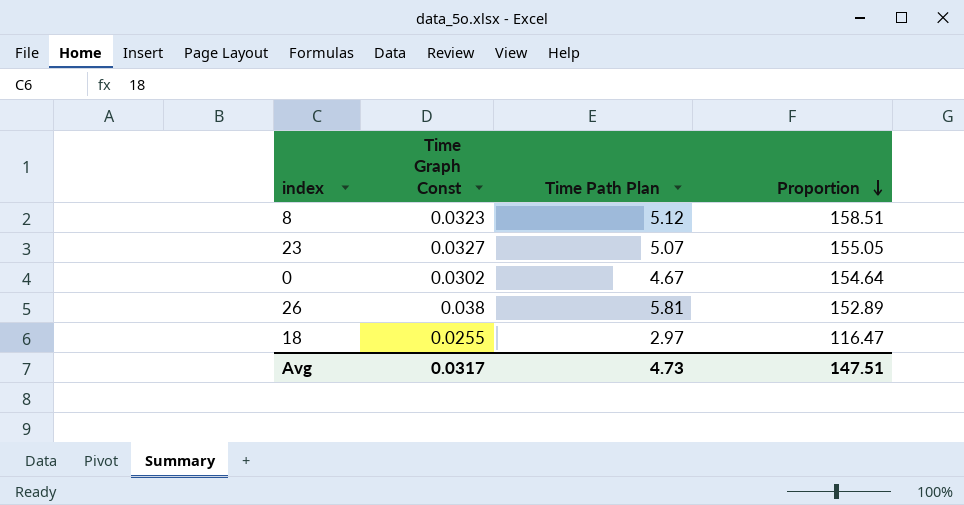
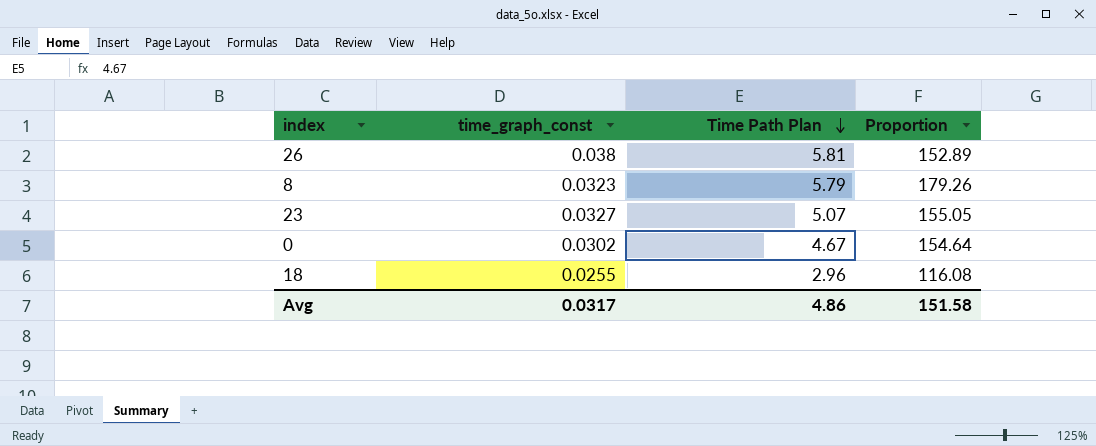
row order: Proportion descending -> Time Path Plan descending
column name: Time Graph Const -> time_graph_const
8 | Time Path Plan: 5.12 -> 5.79
8 | Proportion: 158.51 -> 179.26
18 | Time Path Plan: 2.97 -> 2.96
18 | Proportion: 116.47 -> 116.08
Avg | Time Path Plan: 4.73 -> 4.86
Avg | Proportion: 147.51 -> 151.58

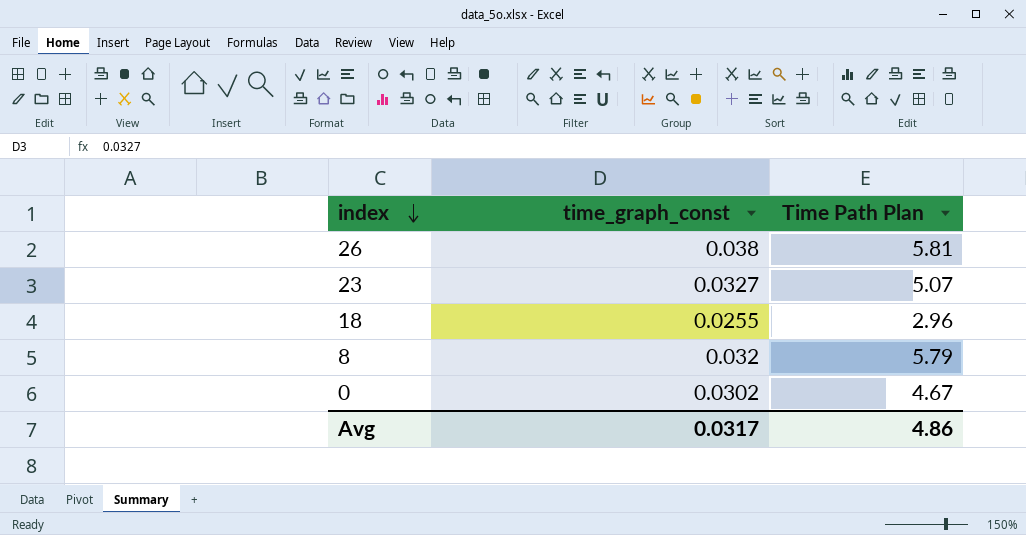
row order: Time Path Plan descending -> index descending
column Proportion | formula: [Time Path Plan] / [time_graph_const] -> none
8 | time_graph_const: 0.0323 -> 0.032

